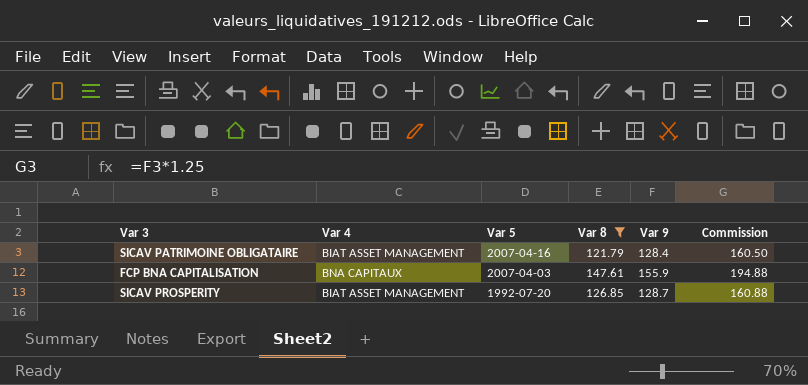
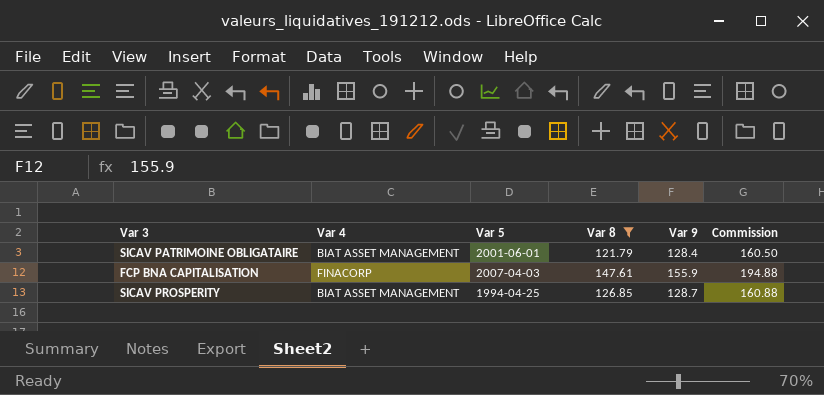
SICAV PATRIMOINE OBLIGATAIRE | Var 5: 2007-04-16 -> 2001-06-01
FCP BNA CAPITALISATION | Var 4: BNA CAPITAUX -> FINACORP
SICAV PROSPERITY | Var 5: 1992-07-20 -> 1994-04-25

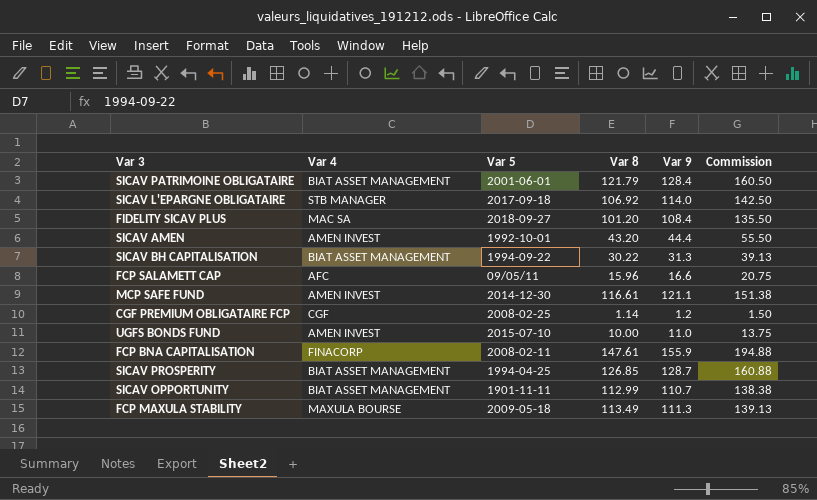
filter: Var 8 >= 121.79 -> none
FCP BNA CAPITALISATION | Var 5: 2007-04-03 -> 2008-02-11

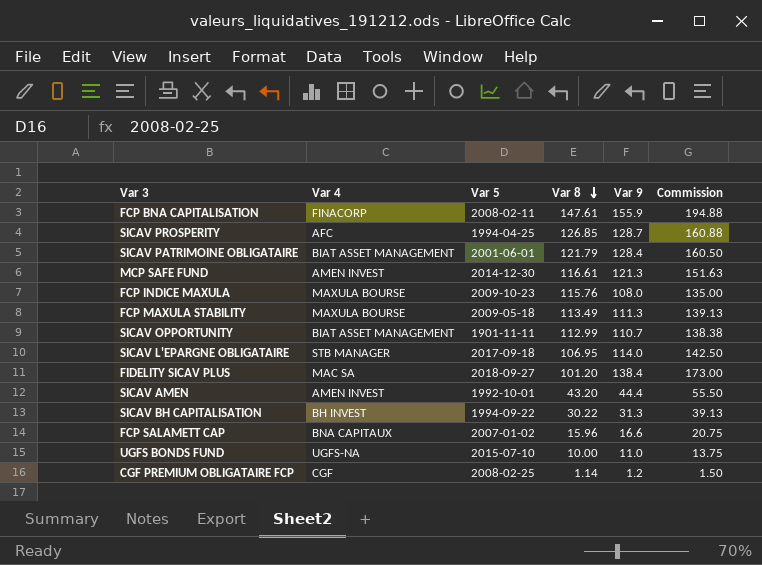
row order: none -> Var 8 descending
SICAV PROSPERITY | Var 4: BIAT ASSET MANAGEMENT -> AFC
MCP SAFE FUND | Var 9: 121.1 -> 121.3
MCP SAFE FUND | Commission: 151.38 -> 151.63
row FCP INDICE MAXULA: none -> MAXULA BOURSE | 2009-10-23 | 115.76 | 108.0 | 135.00
SICAV L'EPARGNE OBLIGATAIRE | Var 8: 106.92 -> 106.95
FIDELITY SICAV PLUS | Var 9: 108.4 -> 138.4
FIDELITY SICAV PLUS | Commission: 135.50 -> 173.00
SICAV BH CAPITALISATION | Var 4: BIAT ASSET MANAGEMENT -> BH INVEST
FCP SALAMETT CAP | Var 4: AFC -> BNA CAPITAUX
FCP SALAMETT CAP | Var 5: 09/05/11 -> 2007-01-02
UGFS BONDS FUND | Var 4: AMEN INVEST -> UGFS-NA

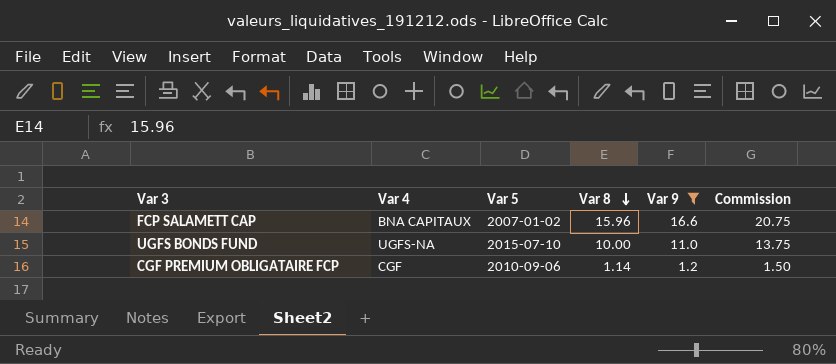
filter: none -> Var 9 <= 16.6
CGF PREMIUM OBLIGATAIRE FCP | Var 5: 2008-02-25 -> 2010-09-06

